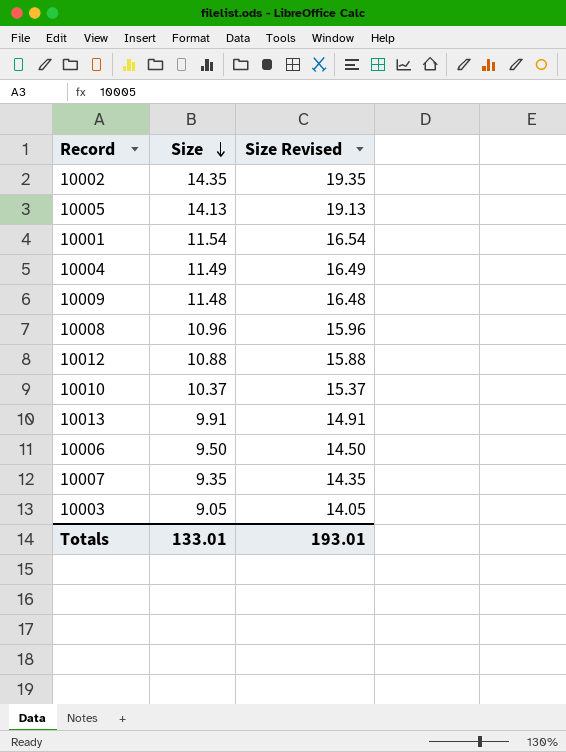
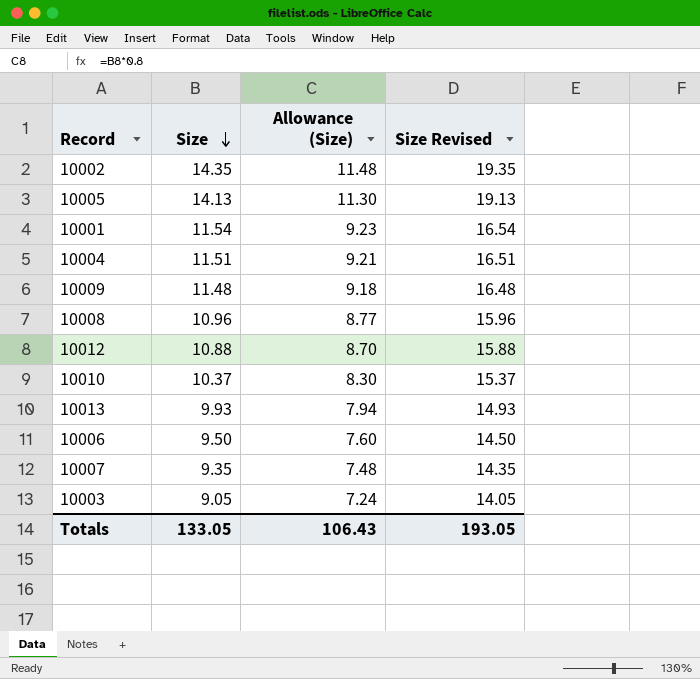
column Allowance (Size) | formula: none -> [Size] * 0.8
10004 | Size: 11.49 -> 11.51
10004 | Size Revised: 16.49 -> 16.51
10013 | Size: 9.91 -> 9.93
10013 | Size Revised: 14.91 -> 14.93
Totals | Size: 133.01 -> 133.05
Totals | Size Revised: 193.01 -> 193.05

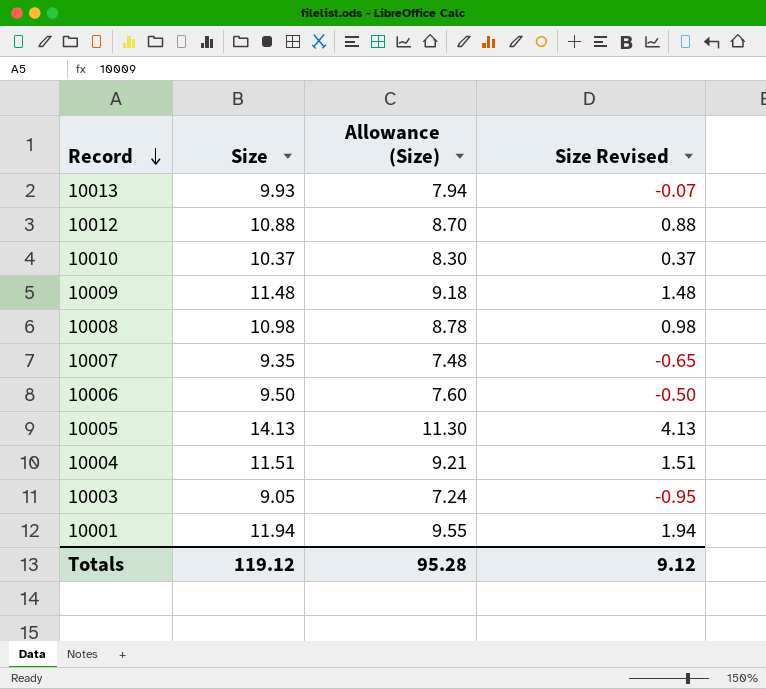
row order: Size descending -> Record descending
column Size Revised | formula: [Size] + 5 -> [Size] - 10
row 10002: 14.35 | 11.48 | 19.35 -> none
10008 | Size: 10.96 -> 10.98
10008 | Allowance (Size): 8.77 -> 8.78
10001 | Size: 11.54 -> 11.94
10001 | Allowance (Size): 9.23 -> 9.55
Totals | Size: 133.05 -> 119.12
Totals | Allowance (Size): 106.43 -> 95.28
Totals | Size Revised: 193.05 -> 9.12

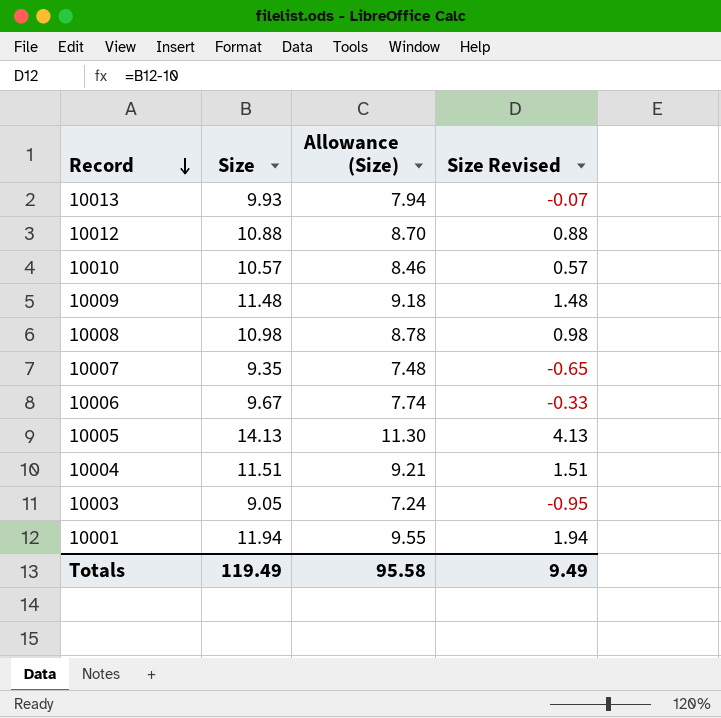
10010 | Size: 10.37 -> 10.57
10010 | Allowance (Size): 8.30 -> 8.46
10010 | Size Revised: 0.37 -> 0.57
10006 | Size: 9.50 -> 9.67
10006 | Allowance (Size): 7.60 -> 7.74
10006 | Size Revised: -0.50 -> -0.33
Totals | Size: 119.12 -> 119.49
Totals | Allowance (Size): 95.28 -> 95.58
Totals | Size Revised: 9.12 -> 9.49

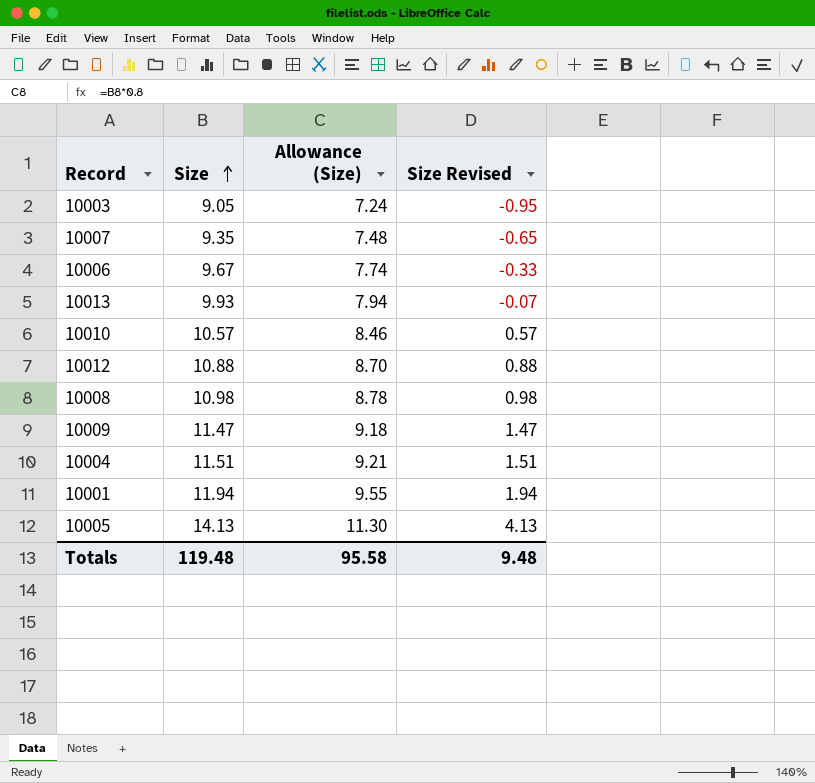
row order: Record descending -> Size ascending
10009 | Size: 11.48 -> 11.47
10009 | Size Revised: 1.48 -> 1.47
Totals | Size: 119.49 -> 119.48
Totals | Size Revised: 9.49 -> 9.48

